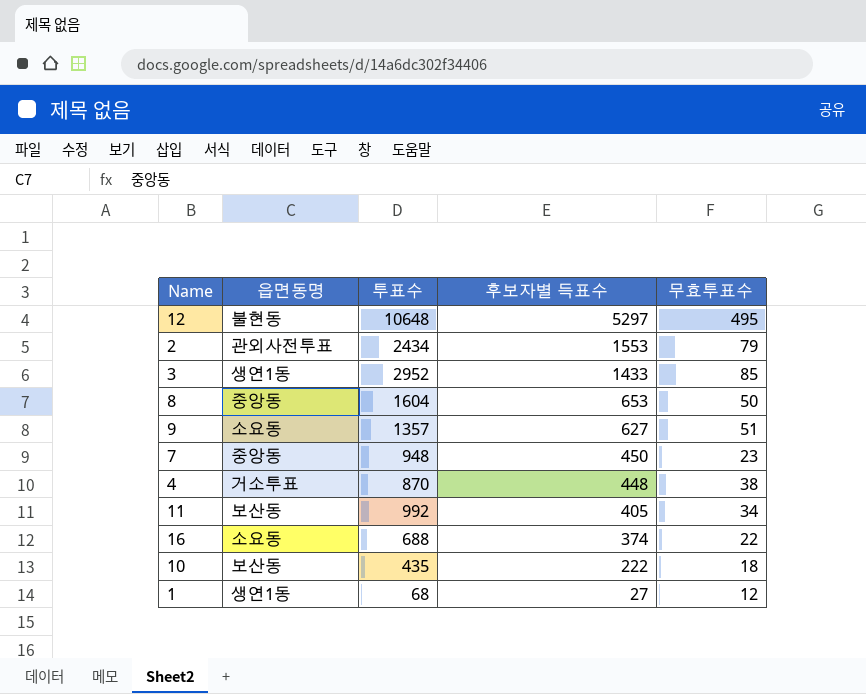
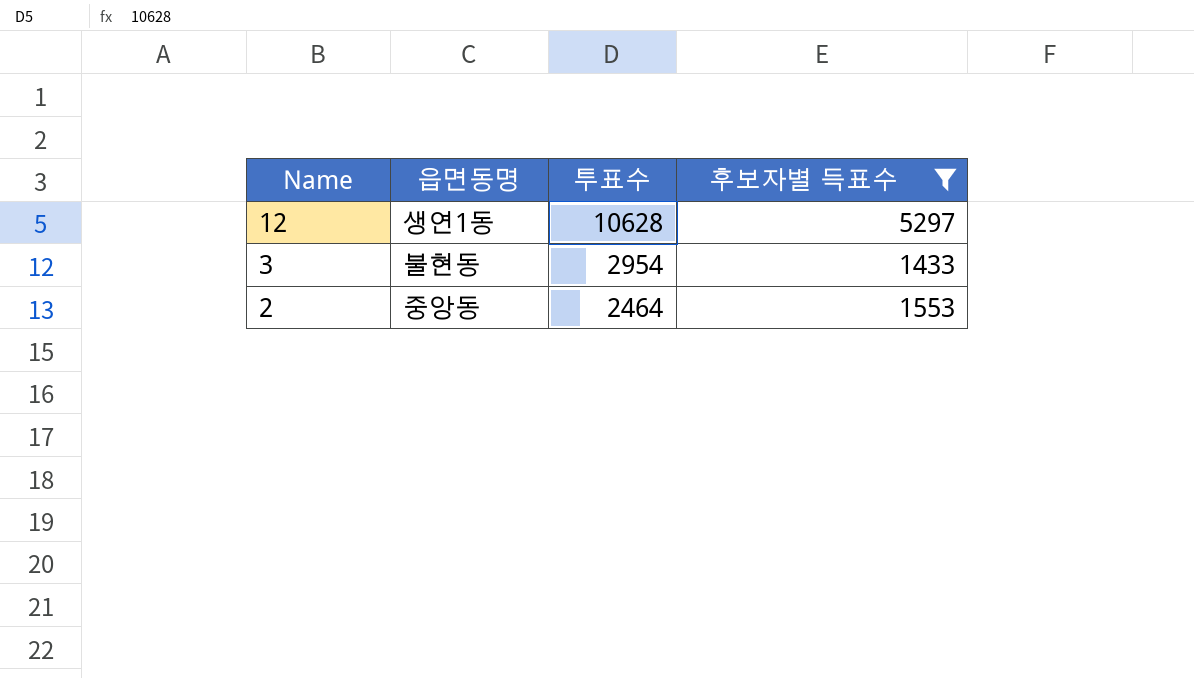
filter: none -> 후보자별 득표수 >= 1433
row order: 후보자별 득표수 descending -> Name descending
column 무효투표수 | position: 5 -> none
12 | 읍면동명: 불현동 -> 생연1동
12 | 투표수: 10648 -> 10628
3 | 읍면동명: 생연1동 -> 불현동
3 | 투표수: 2952 -> 2954
2 | 읍면동명: 관외사전투표 -> 중앙동
2 | 투표수: 2434 -> 2464

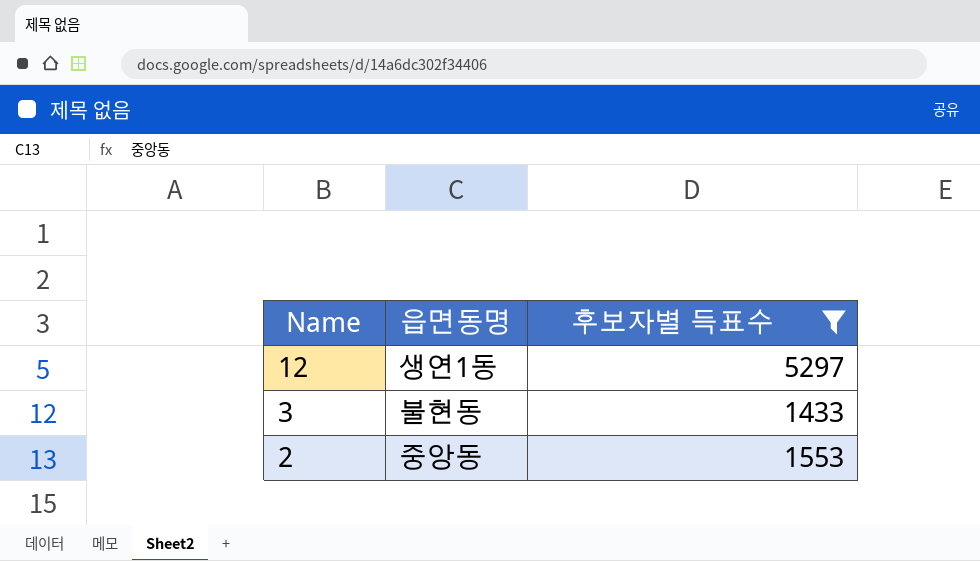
column 투표수 | position: 3 -> none

